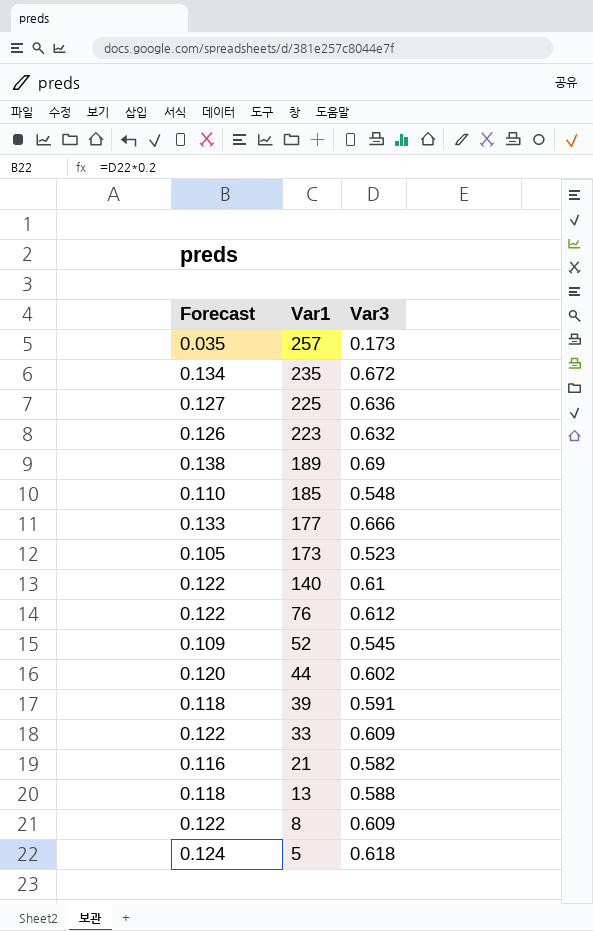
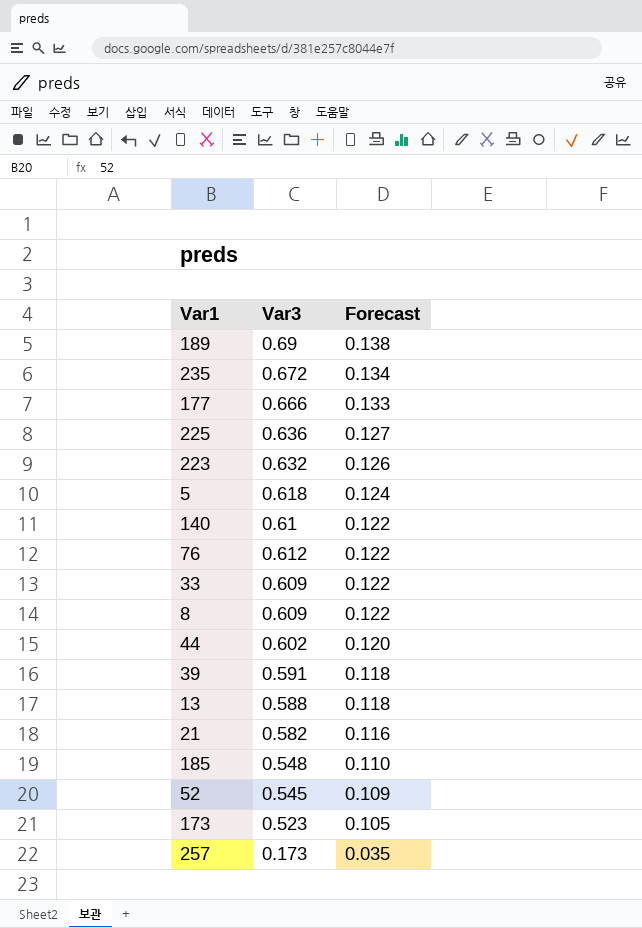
row order: Var1 descending -> Forecast descending
column Forecast | position: 1 -> 3

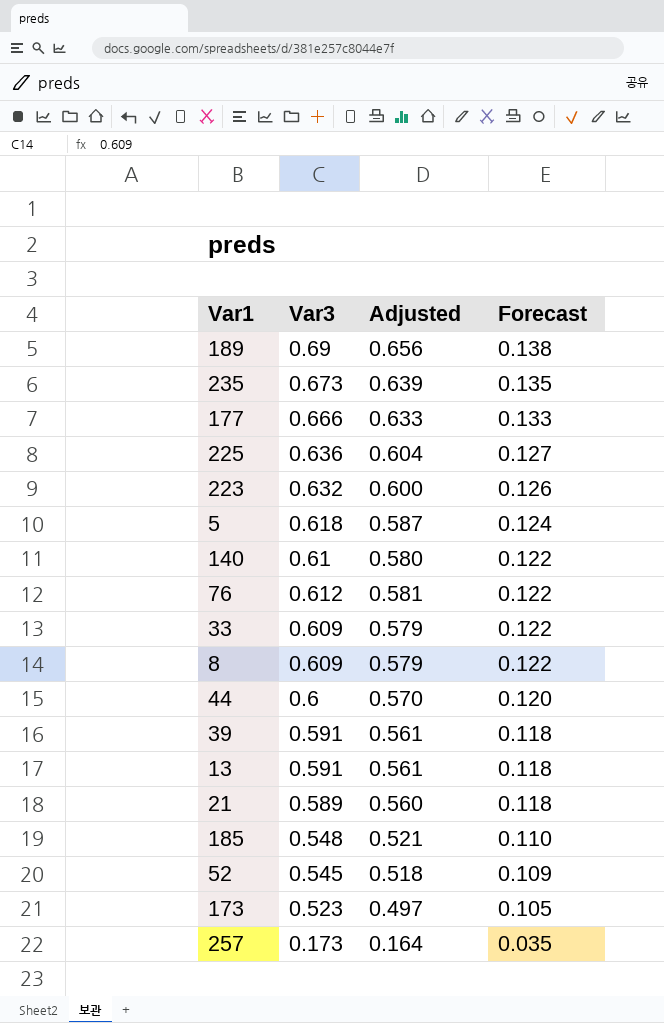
column Adjusted | formula: none -> [Var3] * 0.95
235 | Var3: 0.672 -> 0.673
235 | Forecast: 0.134 -> 0.135
44 | Var3: 0.602 -> 0.6
13 | Var3: 0.588 -> 0.591
21 | Var3: 0.582 -> 0.589
21 | Forecast: 0.116 -> 0.118

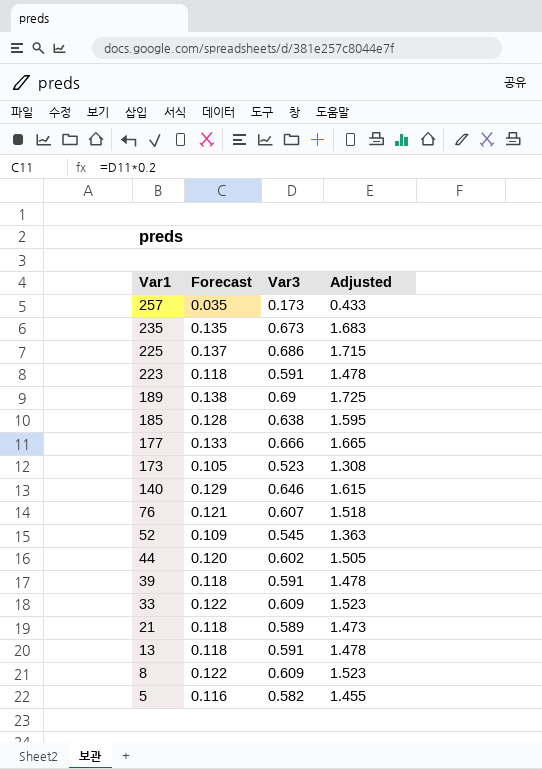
row order: Forecast descending -> Var1 descending
column Forecast | position: 4 -> 2
column Adjusted | formula: [Var3] * 0.95 -> [Var3] * 2.5
225 | Forecast: 0.127 -> 0.137
225 | Var3: 0.636 -> 0.686
223 | Forecast: 0.126 -> 0.118
223 | Var3: 0.632 -> 0.591
185 | Forecast: 0.110 -> 0.128
185 | Var3: 0.548 -> 0.638
140 | Forecast: 0.122 -> 0.129
140 | Var3: 0.61 -> 0.646
76 | Forecast: 0.122 -> 0.121
76 | Var3: 0.612 -> 0.607
44 | Var3: 0.6 -> 0.602
5 | Forecast: 0.124 -> 0.116
5 | Var3: 0.618 -> 0.582

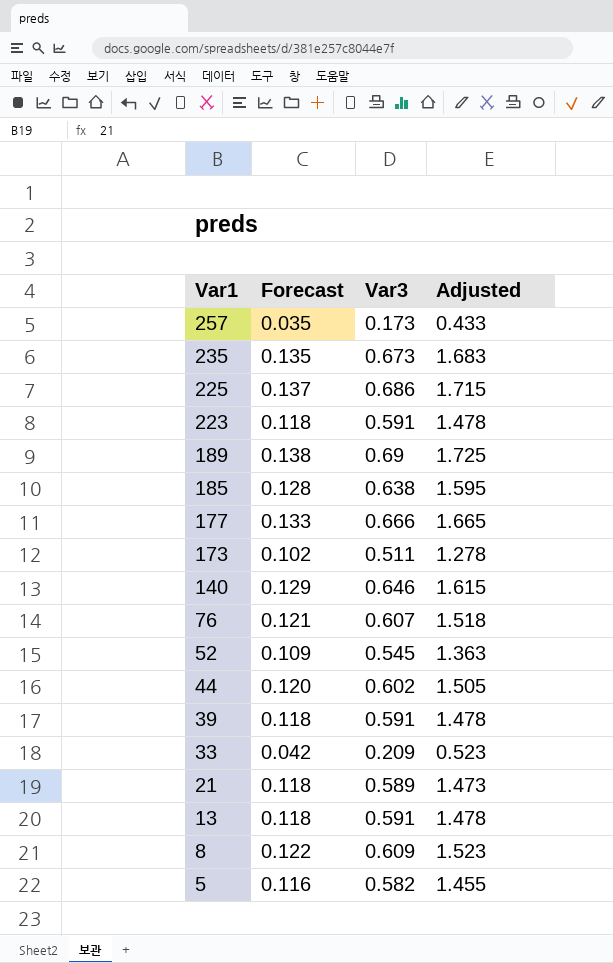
173 | Forecast: 0.105 -> 0.102
173 | Var3: 0.523 -> 0.511
173 | Adjusted: 1.308 -> 1.278
33 | Forecast: 0.122 -> 0.042
33 | Var3: 0.609 -> 0.209
33 | Adjusted: 1.523 -> 0.523

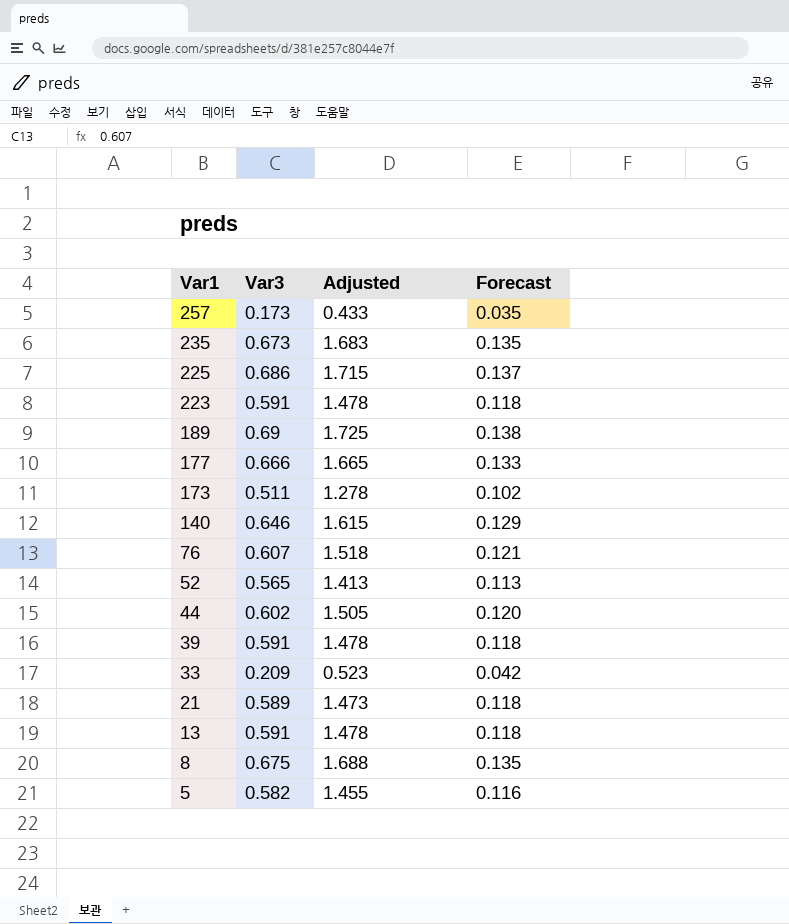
column Forecast | position: 2 -> 4
row 185: 0.128 | 0.638 | 1.595 -> none
52 | Var3: 0.545 -> 0.565
52 | Adjusted: 1.363 -> 1.413
52 | Forecast: 0.109 -> 0.113
8 | Var3: 0.609 -> 0.675
8 | Adjusted: 1.523 -> 1.688
8 | Forecast: 0.122 -> 0.135

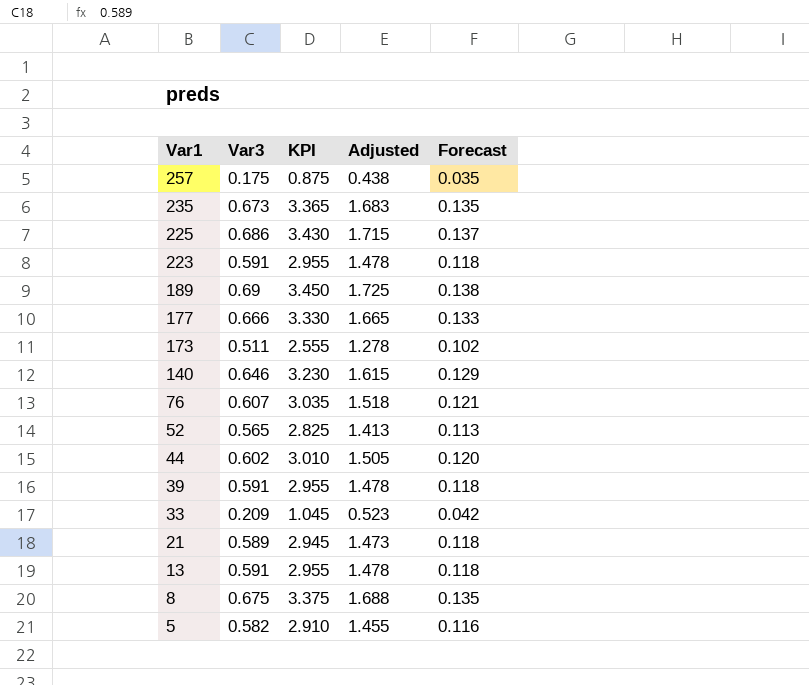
column KPI | formula: none -> [Var3] * 5
257 | Var3: 0.173 -> 0.175
257 | Adjusted: 0.433 -> 0.438

